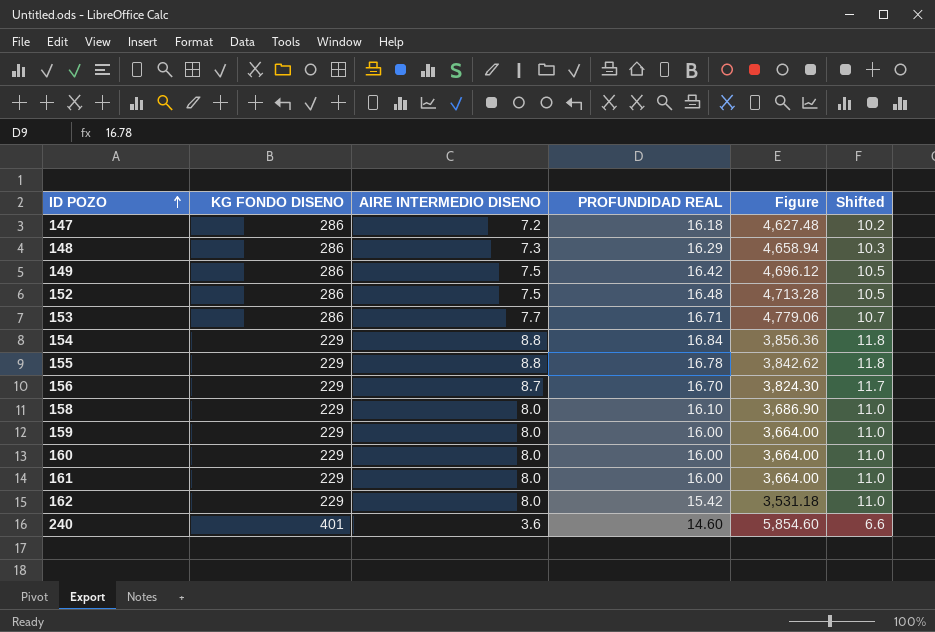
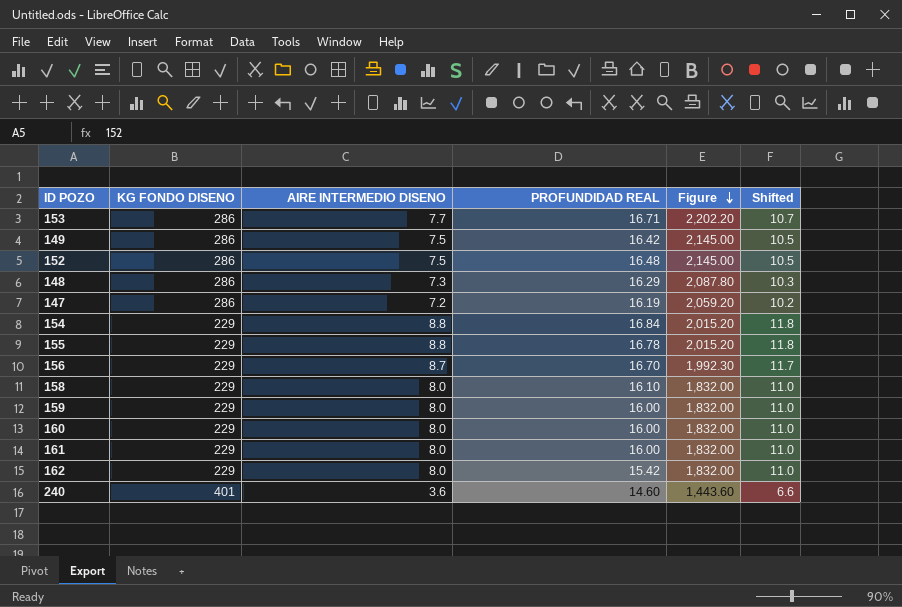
row order: ID POZO ascending -> Figure descending
column Figure | formula: [KG FONDO DISENO] * [PROFUNDIDAD REAL] -> [KG FONDO DISENO] * [AIRE INTERMEDIO DISENO]
147 | PROFUNDIDAD REAL: 16.18 -> 16.19

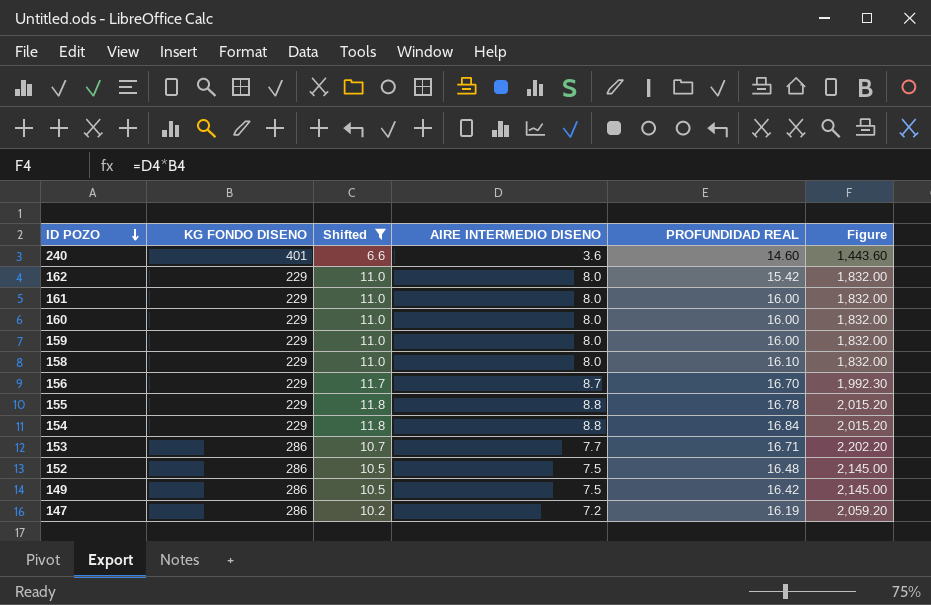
filter: none -> Shifted != 10.3
row order: Figure descending -> ID POZO descending
column Shifted | position: 6 -> 3

